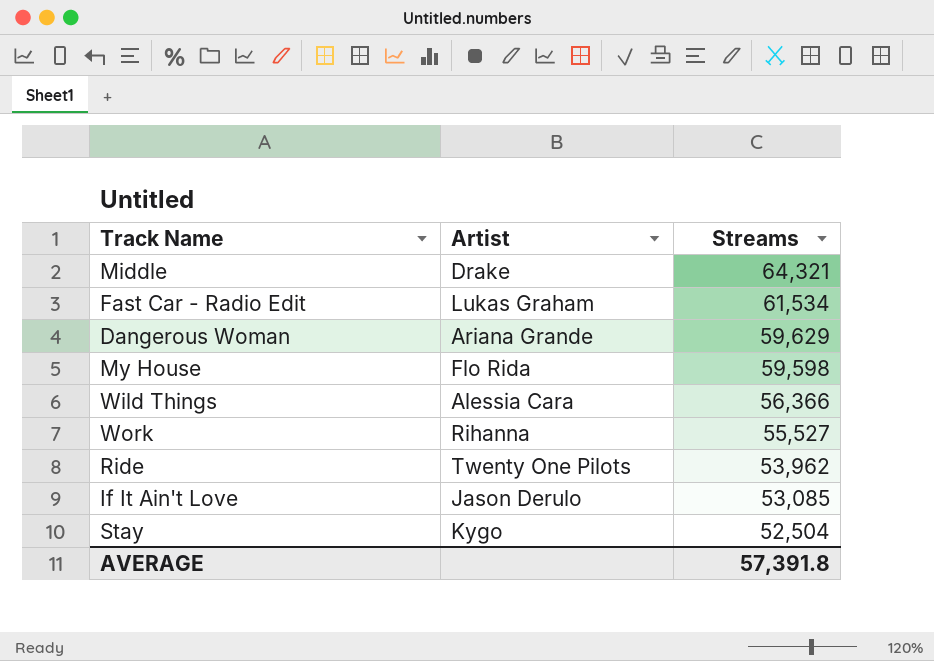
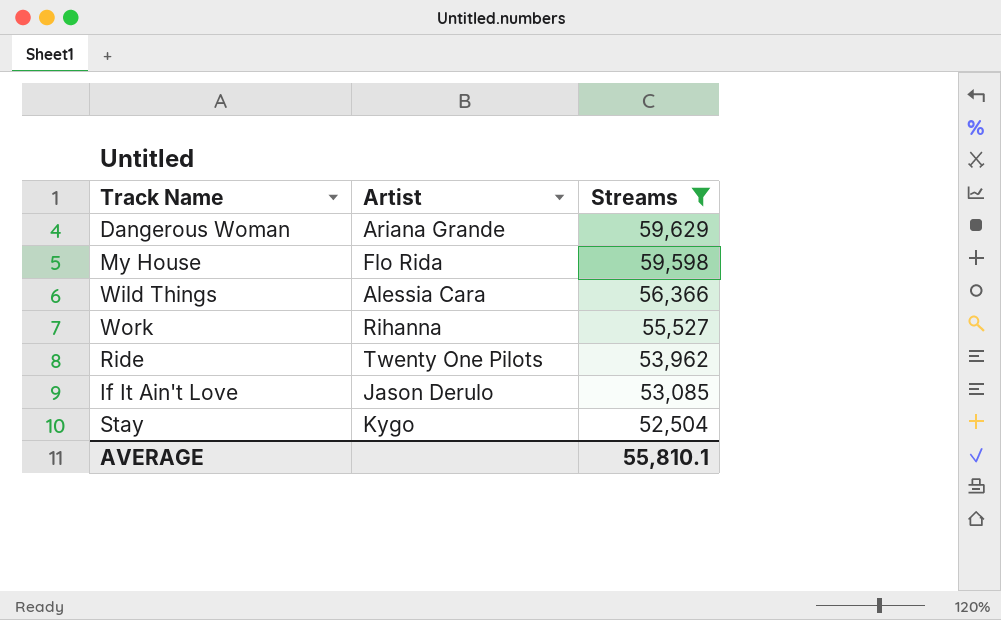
filter: none -> Streams <= 59,629
AVERAGE | Streams: 57,391.8 -> 55,810.1

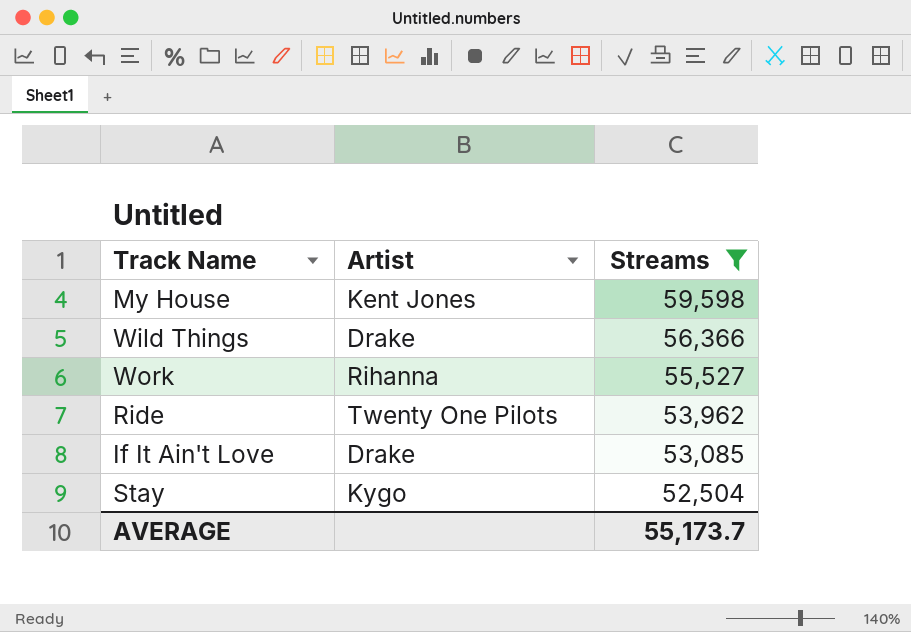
row Dangerous Woman: Ariana Grande | 59,629 -> none
My House | Artist: Flo Rida -> Kent Jones
Wild Things | Artist: Alessia Cara -> Drake
If It Ain't Love | Artist: Jason Derulo -> Drake
AVERAGE | Streams: 55,810.1 -> 55,173.7

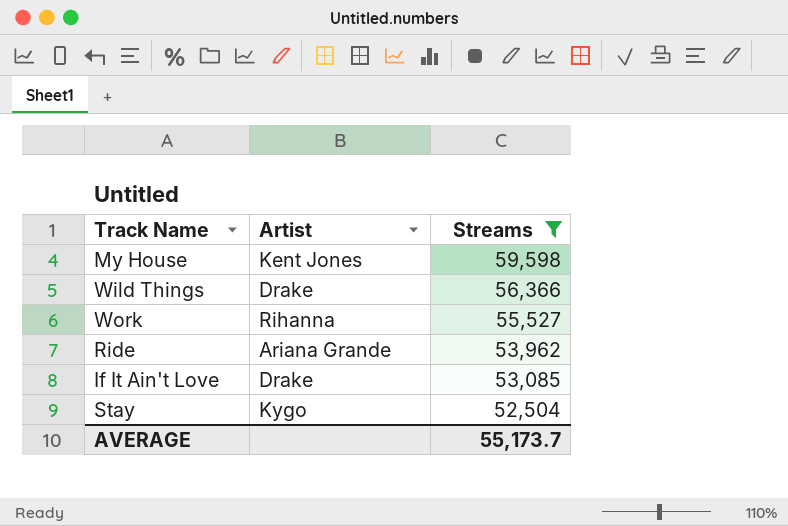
Ride | Artist: Twenty One Pilots -> Ariana Grande

